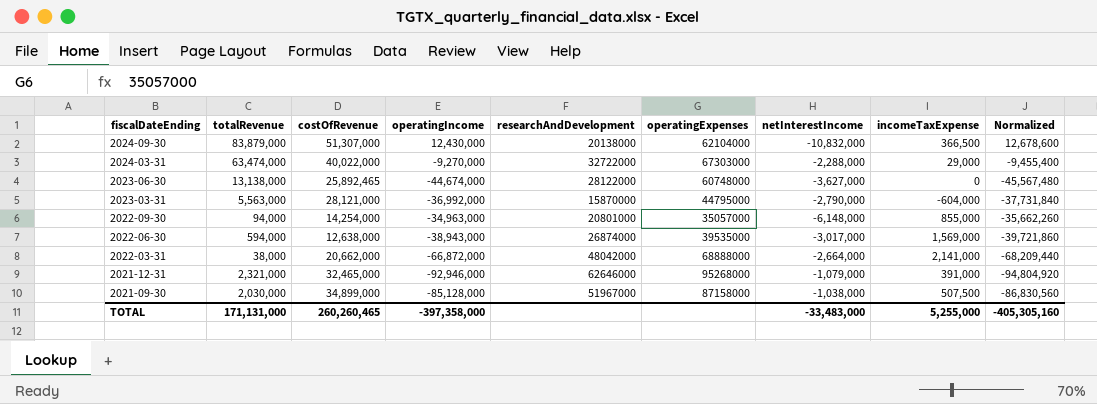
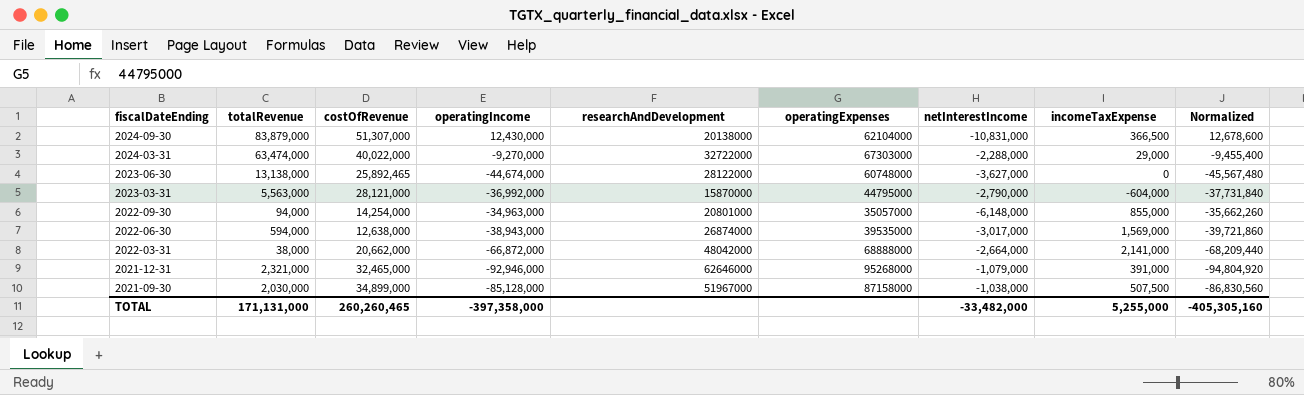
2024-09-30 | netInterestIncome: -10,832,000 -> -10,831,000
TOTAL | netInterestIncome: -33,483,000 -> -33,482,000

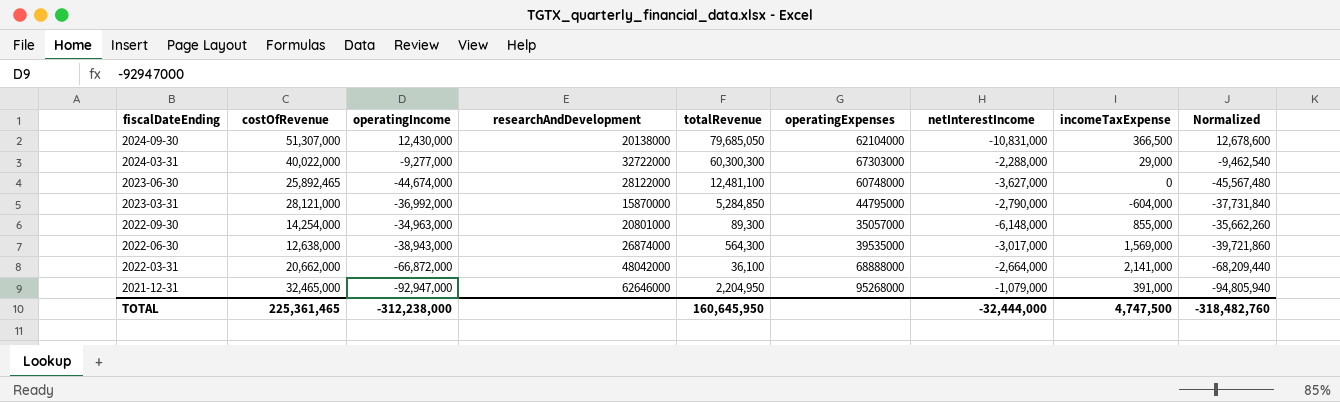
column totalRevenue | position: 2 -> 5
row 2021-09-30: 2,030,000 | 34,899,000 | -85,128,000 | 51967000 | 87158000 | -1,038,000 | 507,500 | -86,830,560 -> none
2024-09-30 | totalRevenue: 83,879,000 -> 79,685,050
2024-03-31 | operatingIncome: -9,270,000 -> -9,277,000
2024-03-31 | totalRevenue: 63,474,000 -> 60,300,300
2024-03-31 | Normalized: -9,455,400 -> -9,462,540
2023-06-30 | totalRevenue: 13,138,000 -> 12,481,100
2023-03-31 | totalRevenue: 5,563,000 -> 5,284,850
2022-09-30 | totalRevenue: 94,000 -> 89,300
2022-06-30 | totalRevenue: 594,000 -> 564,300
2022-03-31 | totalRevenue: 38,000 -> 36,100
2021-12-31 | operatingIncome: -92,946,000 -> -92,947,000
2021-12-31 | totalRevenue: 2,321,000 -> 2,204,950
2021-12-31 | Normalized: -94,804,920 -> -94,805,940
TOTAL | costOfRevenue: 260,260,465 -> 225,361,465
TOTAL | operatingIncome: -397,358,000 -> -312,238,000
TOTAL | totalRevenue: 171,131,000 -> 160,645,950
TOTAL | netInterestIncome: -33,482,000 -> -32,444,000
TOTAL | incomeTaxExpense: 5,255,000 -> 4,747,500
TOTAL | Normalized: -405,305,160 -> -318,482,760

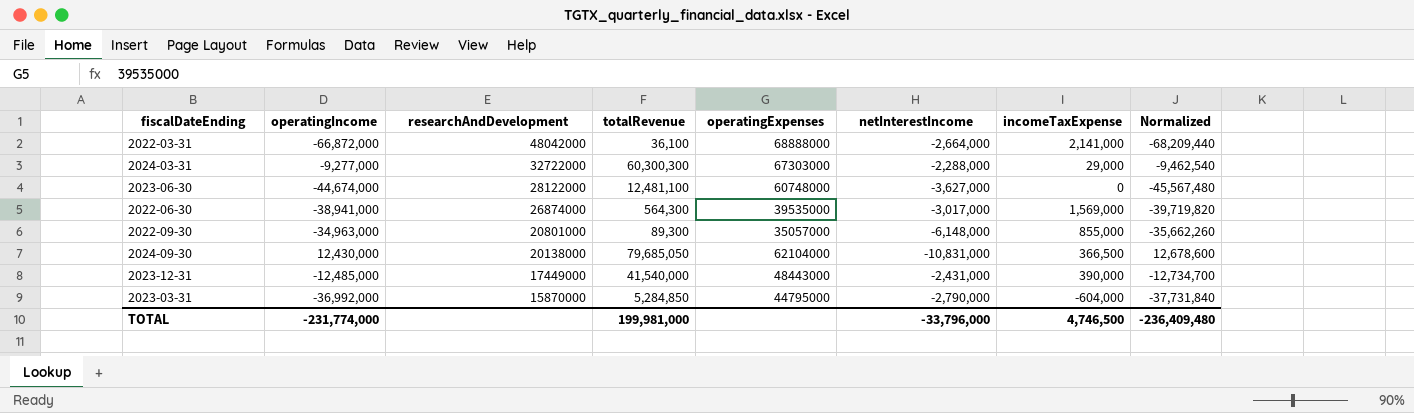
row order: fiscalDateEnding descending -> researchAndDevelopment descending
column costOfRevenue | position: 2 -> none
row 2021-12-31: 32,465,000 | -92,947,000 | 62646000 | 2,204,950 | 95268000 | -1,079,000 | 391,000 | -94,805,940 -> none
2022-06-30 | operatingIncome: -38,943,000 -> -38,941,000
2022-06-30 | Normalized: -39,721,860 -> -39,719,820
row 2023-12-31: none -> -12,485,000 | 17449000 | 41,540,000 | 48443000 | -2,431,000 | 390,000 | -12,734,700
TOTAL | operatingIncome: -312,238,000 -> -231,774,000
TOTAL | totalRevenue: 160,645,950 -> 199,981,000
TOTAL | netInterestIncome: -32,444,000 -> -33,796,000
TOTAL | incomeTaxExpense: 4,747,500 -> 4,746,500
TOTAL | Normalized: -318,482,760 -> -236,409,480

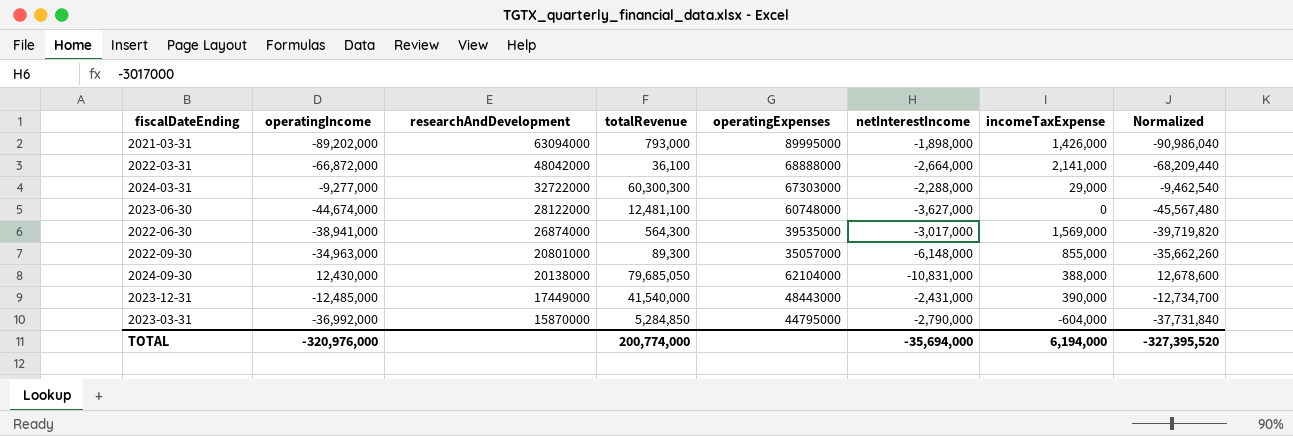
row 2021-03-31: none -> -89,202,000 | 63094000 | 793,000 | 89995000 | -1,898,000 | 1,426,000 | -90,986,040
2024-09-30 | incomeTaxExpense: 366,500 -> 388,000
TOTAL | operatingIncome: -231,774,000 -> -320,976,000
TOTAL | totalRevenue: 199,981,000 -> 200,774,000
TOTAL | netInterestIncome: -33,796,000 -> -35,694,000
TOTAL | incomeTaxExpense: 4,746,500 -> 6,194,000
TOTAL | Normalized: -236,409,480 -> -327,395,520

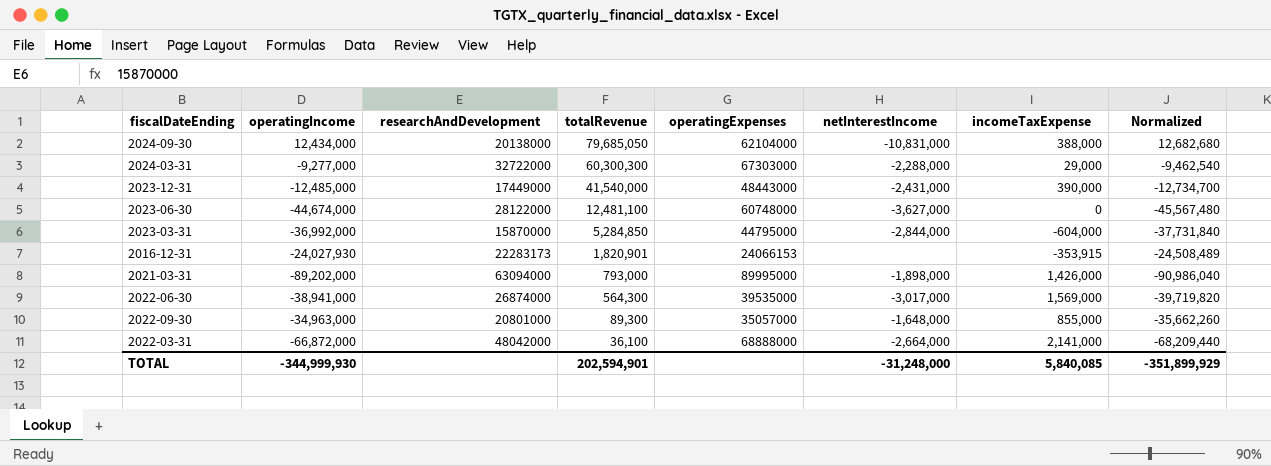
row order: researchAndDevelopment descending -> totalRevenue descending
2024-09-30 | operatingIncome: 12,430,000 -> 12,434,000
2024-09-30 | Normalized: 12,678,600 -> 12,682,680
2023-03-31 | netInterestIncome: -2,790,000 -> -2,844,000
row 2016-12-31: none -> -24,027,930 | 22283173 | 1,820,901 | 24066153 | none | -353,915 | -24,508,489
2022-09-30 | netInterestIncome: -6,148,000 -> -1,648,000
TOTAL | operatingIncome: -320,976,000 -> -344,999,930
TOTAL | totalRevenue: 200,774,000 -> 202,594,901
TOTAL | netInterestIncome: -35,694,000 -> -31,248,000
TOTAL | incomeTaxExpense: 6,194,000 -> 5,840,085
TOTAL | Normalized: -327,395,520 -> -351,899,929

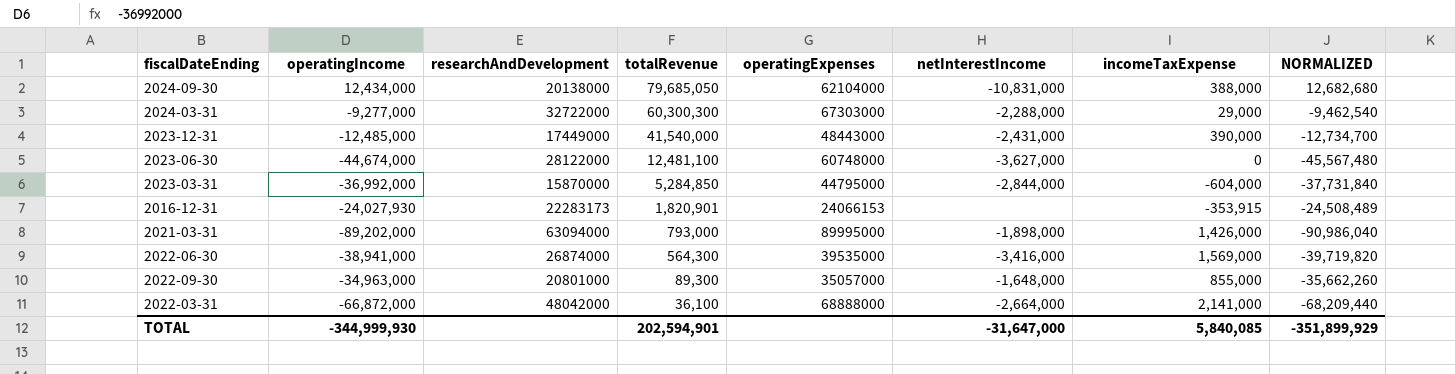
column name: Normalized -> NORMALIZED
2022-06-30 | netInterestIncome: -3,017,000 -> -3,416,000
TOTAL | netInterestIncome: -31,248,000 -> -31,647,000

